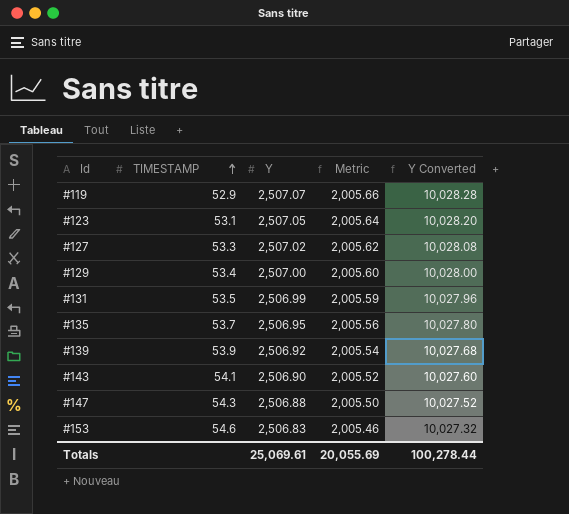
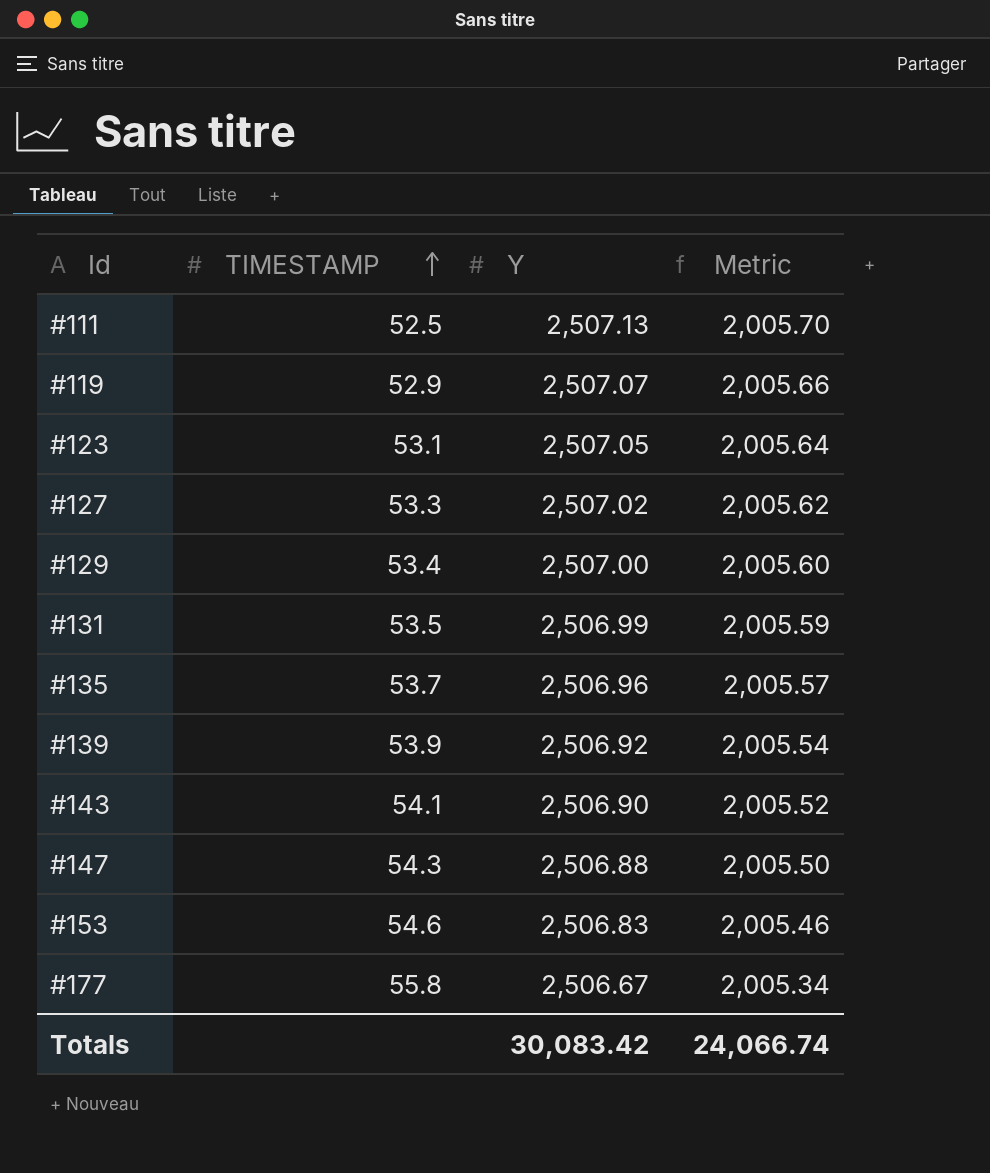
column Y Converted | formula: [Y] * 4 -> none
row #111: none -> 52.5 | 2,507.13 | 2,005.70
#135 | Y: 2,506.95 -> 2,506.96
#135 | Metric: 2,005.56 -> 2,005.57
row #177: none -> 55.8 | 2,506.67 | 2,005.34
Totals | Y: 25,069.61 -> 30,083.42
Totals | Metric: 20,055.69 -> 24,066.74

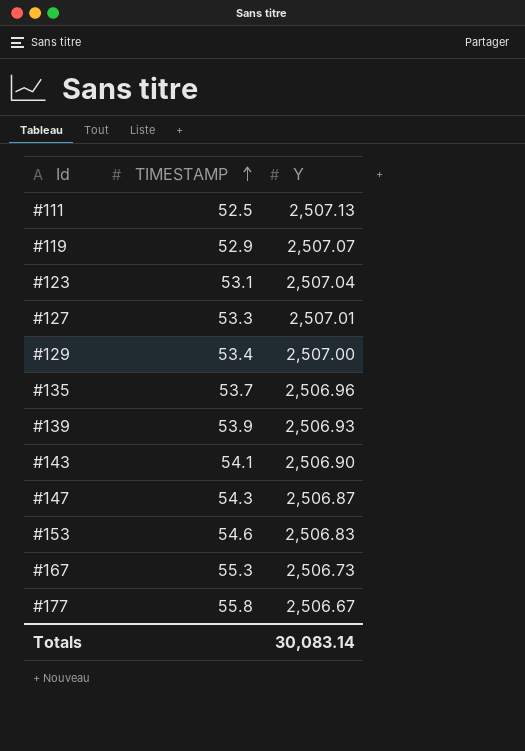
column Metric | formula: [Y] * 0.8 -> none
row #131: 53.5 | 2,506.99 | 2,005.59 -> none
#123 | Y: 2,507.05 -> 2,507.04
#127 | Y: 2,507.02 -> 2,507.01
#139 | Y: 2,506.92 -> 2,506.93
#147 | Y: 2,506.88 -> 2,506.87
row #167: none -> 55.3 | 2,506.73
Totals | Y: 30,083.42 -> 30,083.14

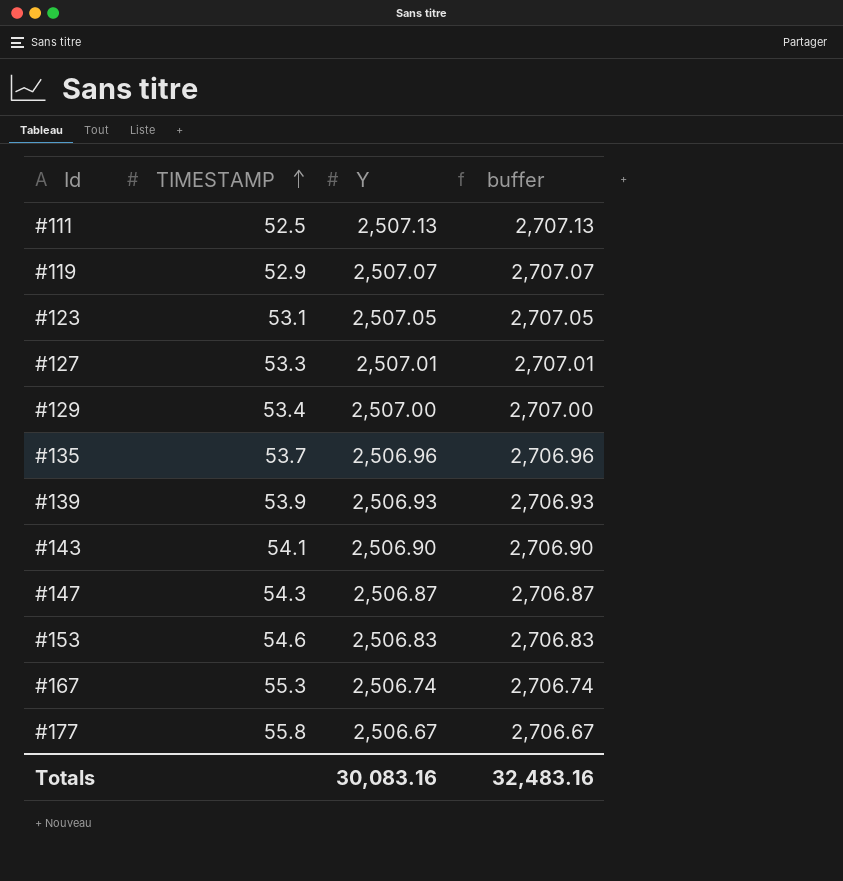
column buffer | formula: none -> [Y] + 200
#123 | Y: 2,507.04 -> 2,507.05
#167 | Y: 2,506.73 -> 2,506.74
Totals | Y: 30,083.14 -> 30,083.16

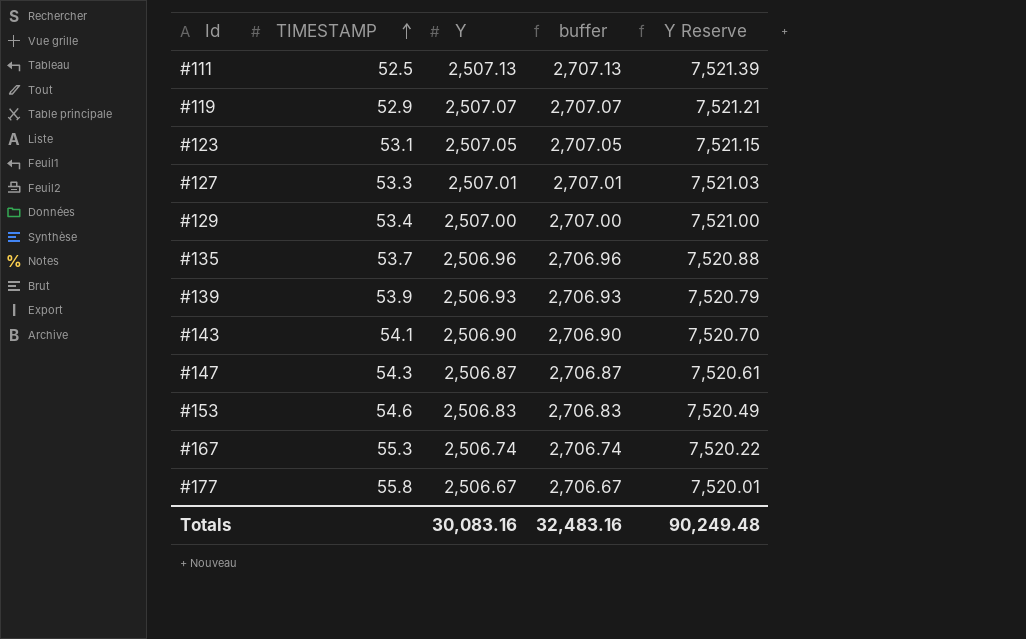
column Y Reserve | formula: none -> [Y] * 3

